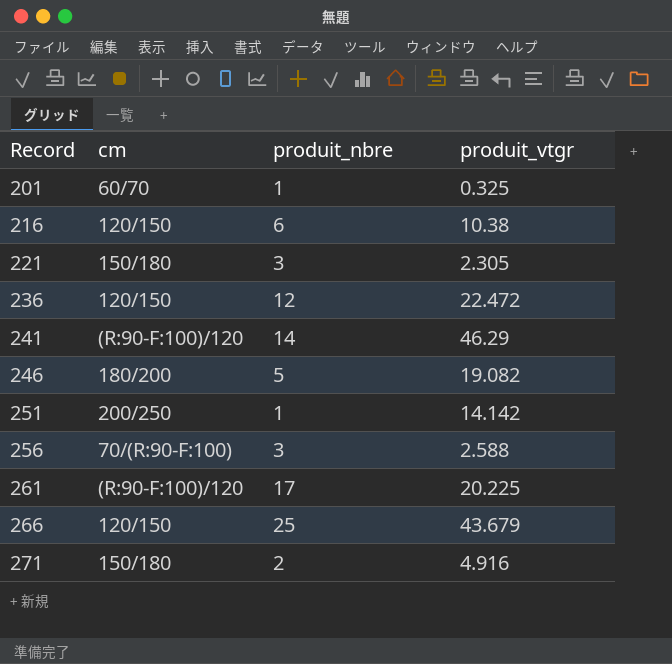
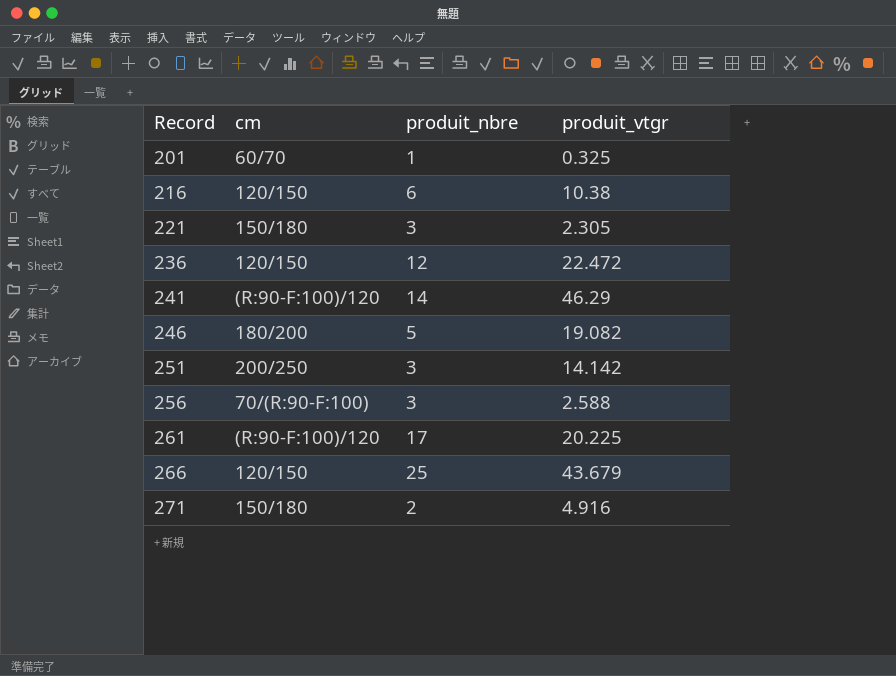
251 | produit_nbre: 1 -> 3

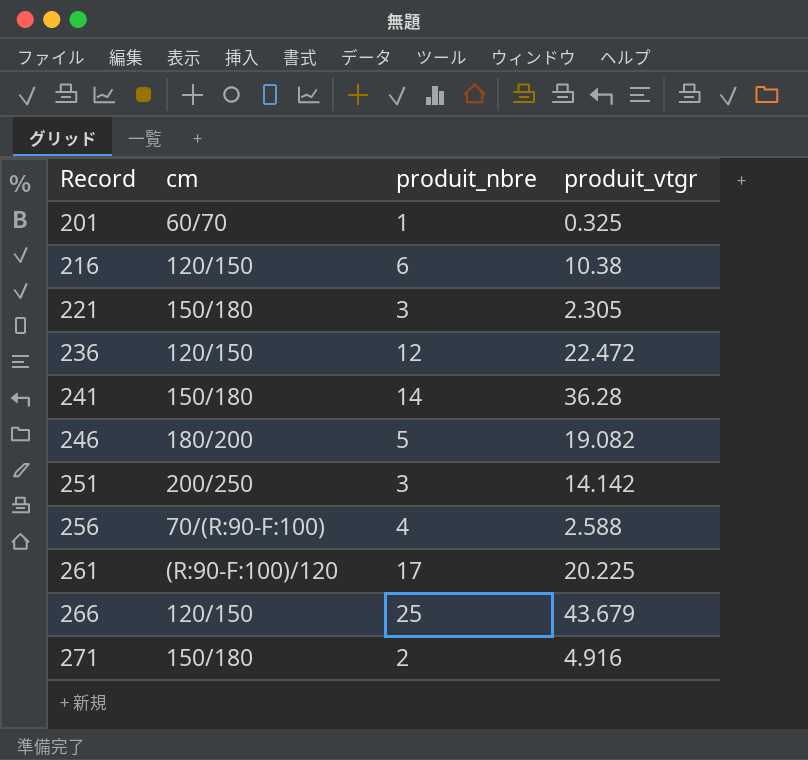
241 | cm: (R:90-F:100)/120 -> 150/180
241 | produit_vtgr: 46.29 -> 36.28
256 | produit_nbre: 3 -> 4

